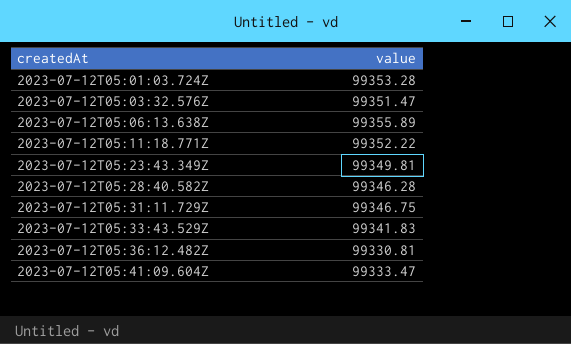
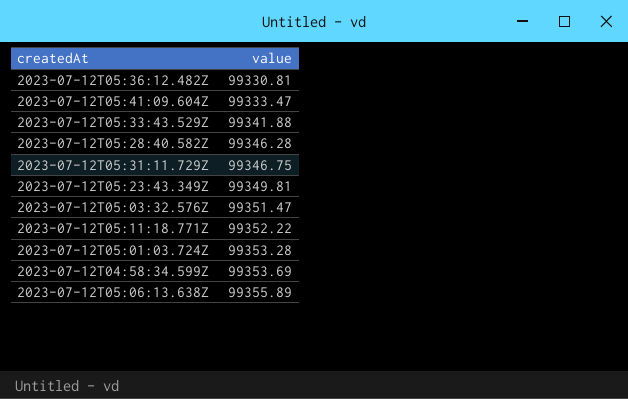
row order: createdAt ascending -> value ascending
2023-07-12T05:33:43.529Z | value: 99341.83 -> 99341.88
row 2023-07-12T04:58:34.599Z: none -> 99353.69

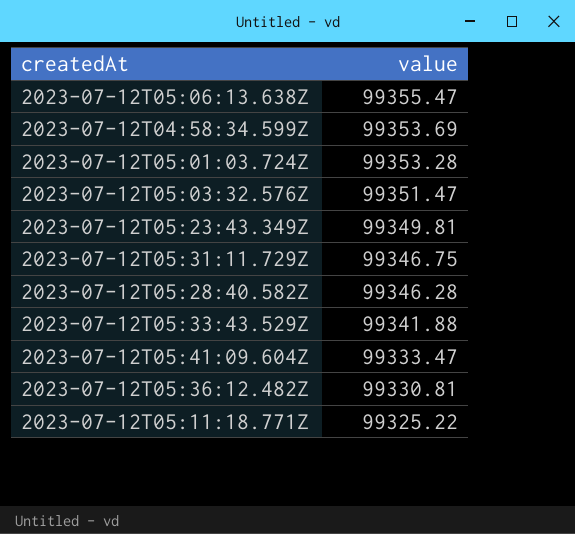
row order: value ascending -> value descending
2023-07-12T05:06:13.638Z | value: 99355.89 -> 99355.47
2023-07-12T05:11:18.771Z | value: 99352.22 -> 99325.22

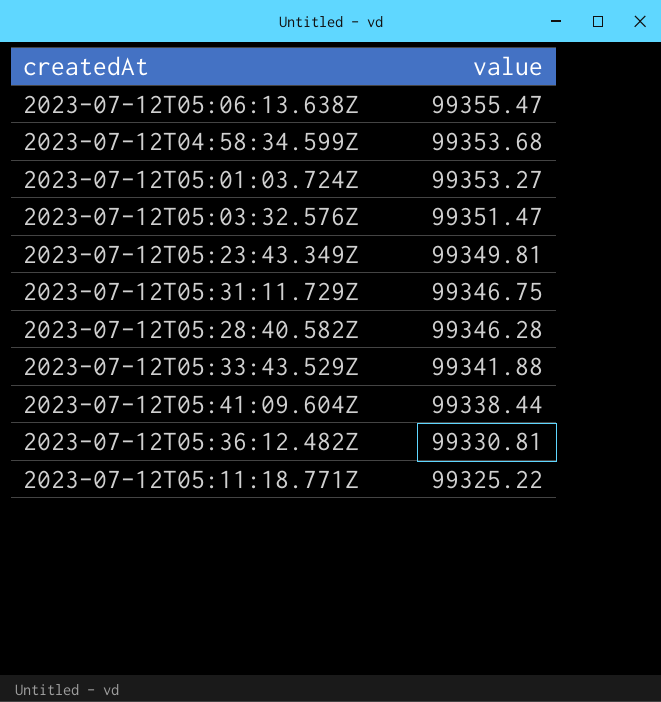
2023-07-12T04:58:34.599Z | value: 99353.69 -> 99353.68
2023-07-12T05:01:03.724Z | value: 99353.28 -> 99353.27
2023-07-12T05:41:09.604Z | value: 99333.47 -> 99338.44

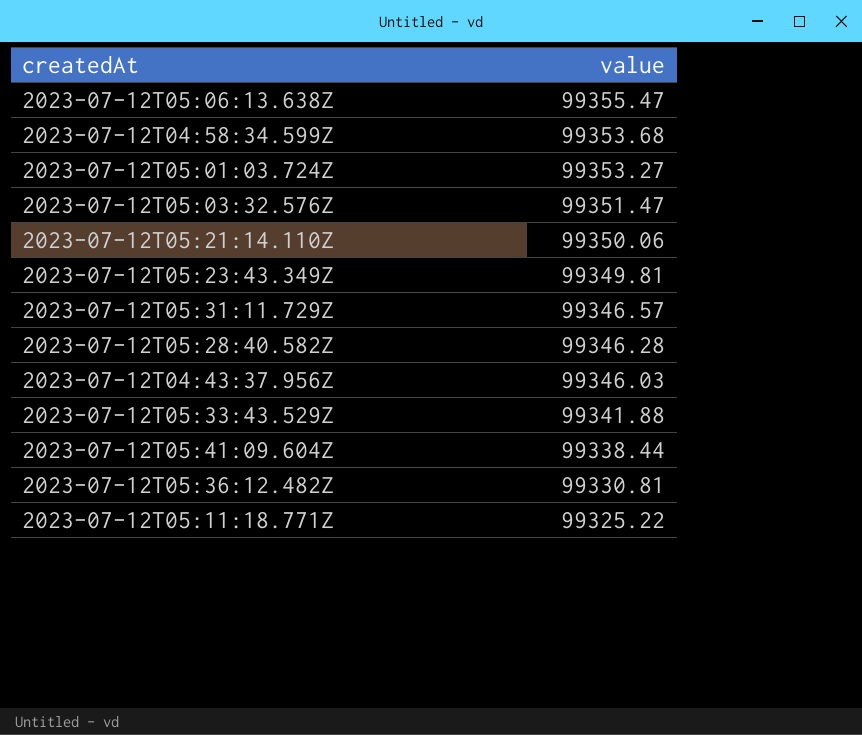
row 2023-07-12T05:21:14.110Z: none -> 99350.06
2023-07-12T05:31:11.729Z | value: 99346.75 -> 99346.57
row 2023-07-12T04:43:37.956Z: none -> 99346.03

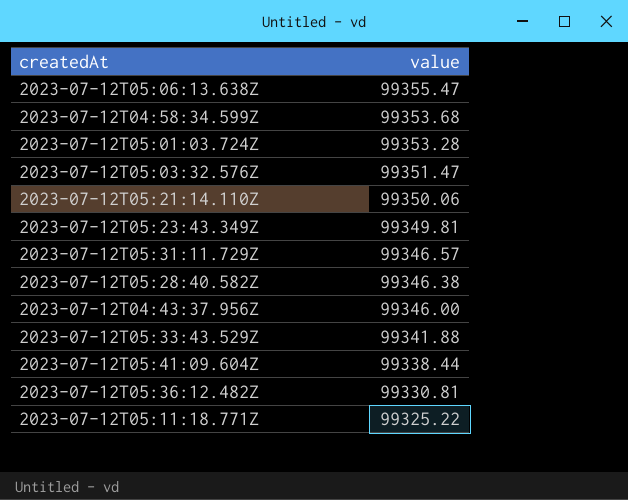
2023-07-12T05:01:03.724Z | value: 99353.27 -> 99353.28
2023-07-12T05:28:40.582Z | value: 99346.28 -> 99346.38
2023-07-12T04:43:37.956Z | value: 99346.03 -> 99346.00

